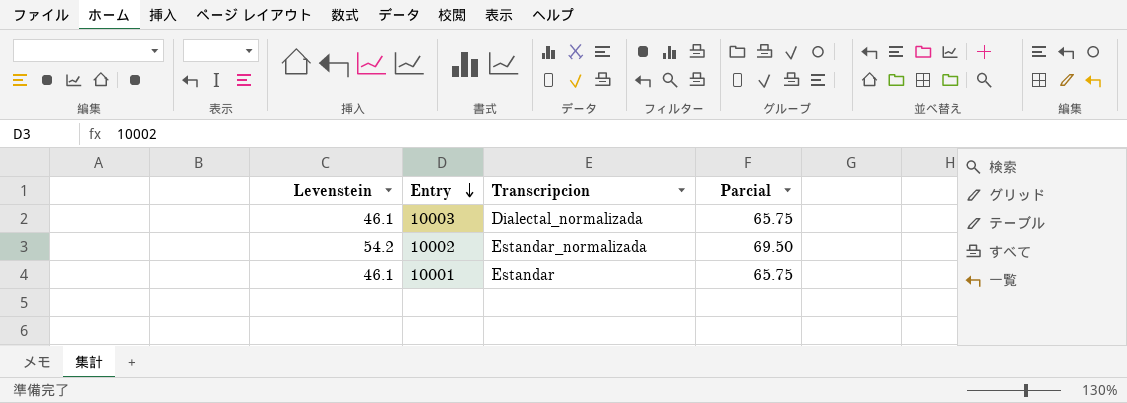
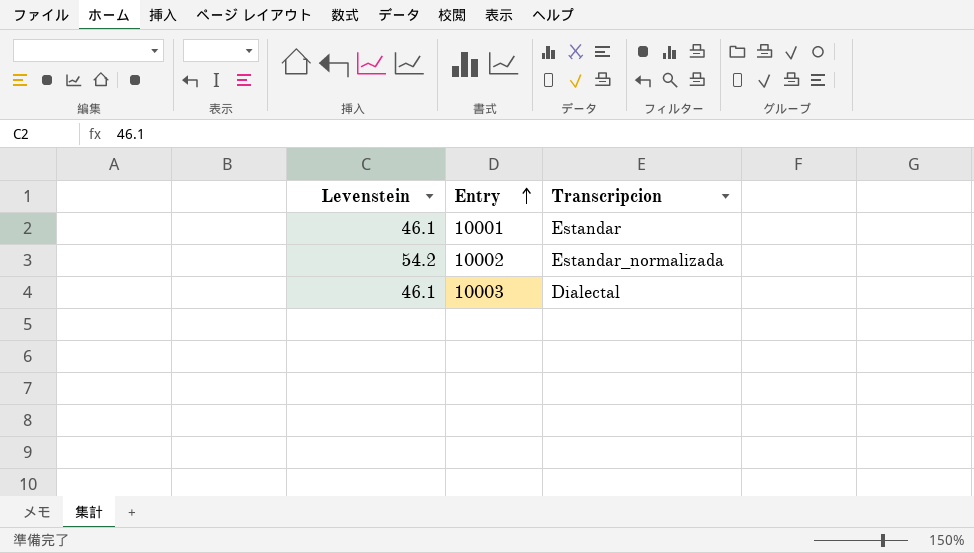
row order: Entry descending -> Entry ascending
column Parcial | position: 4 -> none
10003 | Transcripcion: Dialectal_normalizada -> Dialectal

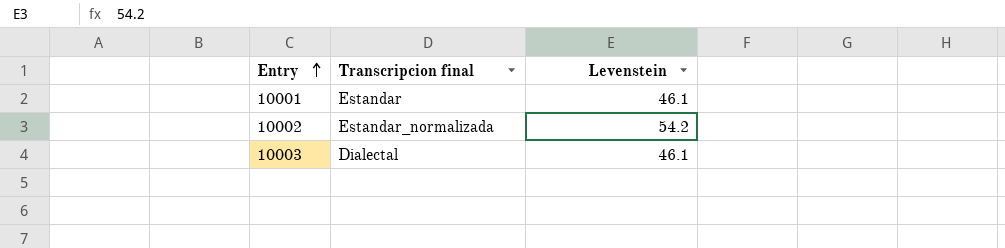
column name: Transcripcion -> Transcripcion final
column Levenstein | position: 1 -> 3

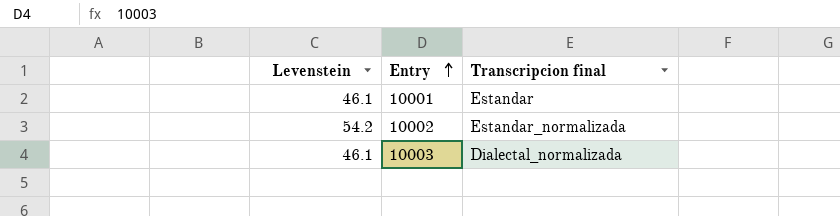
column Levenstein | position: 3 -> 1
10003 | Transcripcion final: Dialectal -> Dialectal_normalizada

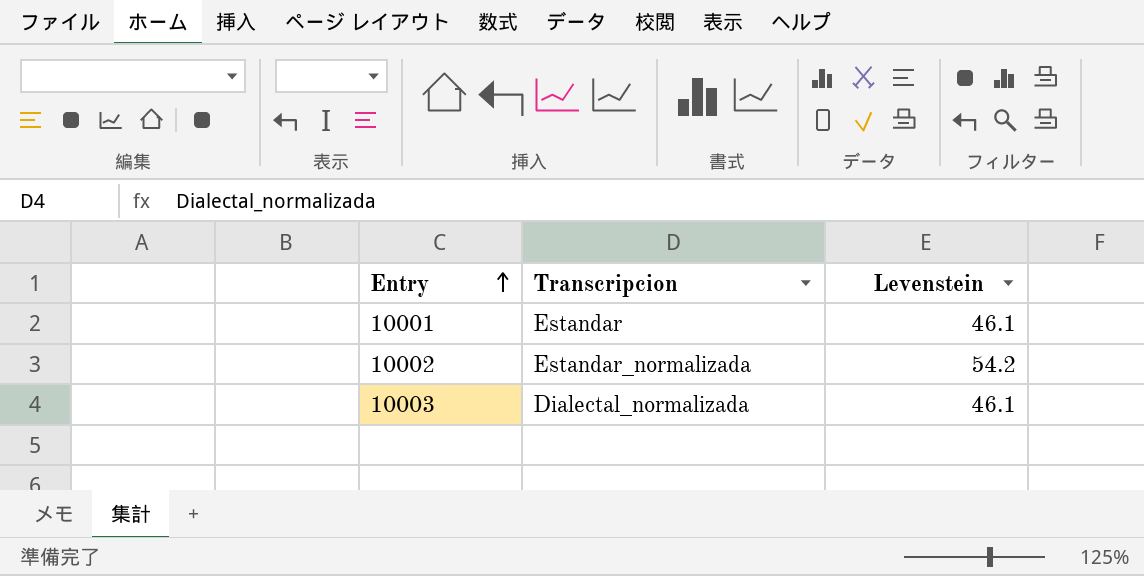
column name: Transcripcion final -> Transcripcion
column Levenstein | position: 1 -> 3

